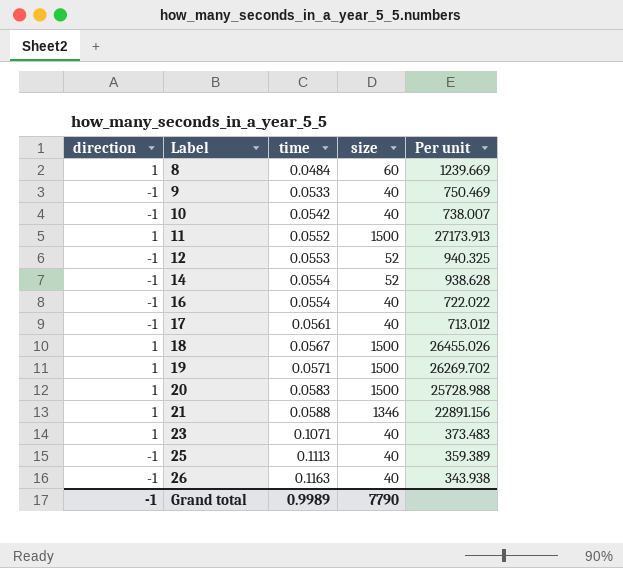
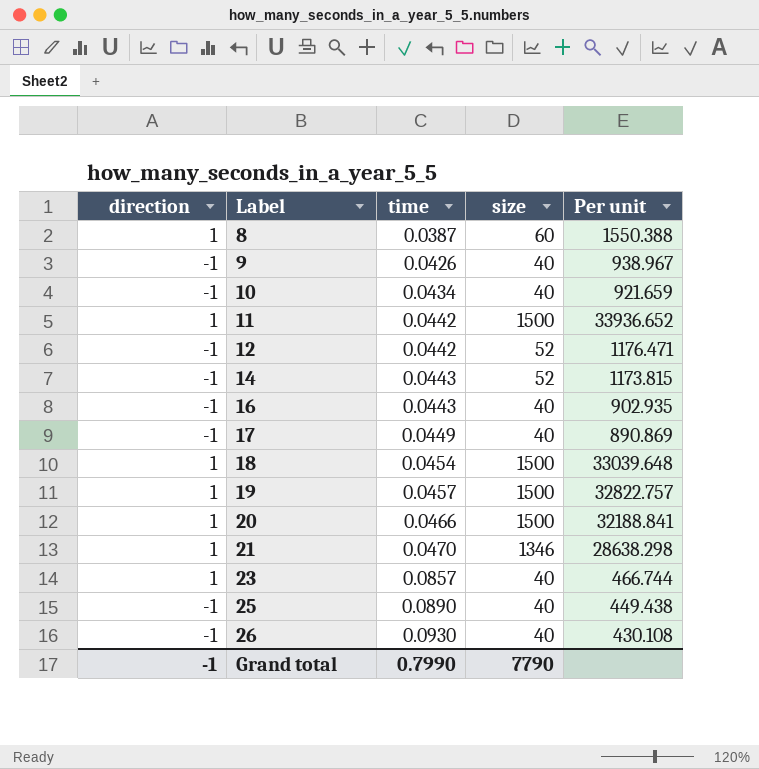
8 | time: 0.0484 -> 0.0387
8 | Per unit: 1239.669 -> 1550.388
9 | time: 0.0533 -> 0.0426
9 | Per unit: 750.469 -> 938.967
10 | time: 0.0542 -> 0.0434
10 | Per unit: 738.007 -> 921.659
11 | time: 0.0552 -> 0.0442
11 | Per unit: 27173.913 -> 33936.652
12 | time: 0.0553 -> 0.0442
12 | Per unit: 940.325 -> 1176.471
14 | time: 0.0554 -> 0.0443
14 | Per unit: 938.628 -> 1173.815
16 | time: 0.0554 -> 0.0443
16 | Per unit: 722.022 -> 902.935
17 | time: 0.0561 -> 0.0449
17 | Per unit: 713.012 -> 890.869
18 | time: 0.0567 -> 0.0454
18 | Per unit: 26455.026 -> 33039.648
19 | time: 0.0571 -> 0.0457
19 | Per unit: 26269.702 -> 32822.757
20 | time: 0.0583 -> 0.0466
20 | Per unit: 25728.988 -> 32188.841
21 | time: 0.0588 -> 0.0470
21 | Per unit: 22891.156 -> 28638.298
23 | time: 0.1071 -> 0.0857
23 | Per unit: 373.483 -> 466.744
25 | time: 0.1113 -> 0.0890
25 | Per unit: 359.389 -> 449.438
26 | time: 0.1163 -> 0.0930
26 | Per unit: 343.938 -> 430.108
Grand total | time: 0.9989 -> 0.7990

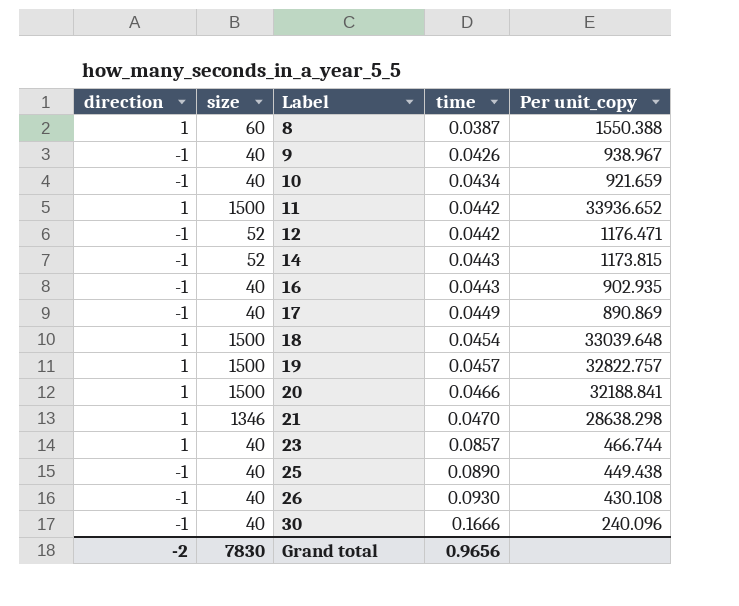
column size | position: 4 -> 2
column name: Per unit -> Per unit_copy
row 30: none -> -1 | 40 | 0.1666 | 240.096
Grand total | direction: -1 -> -2
Grand total | size: 7790 -> 7830
Grand total | time: 0.7990 -> 0.9656

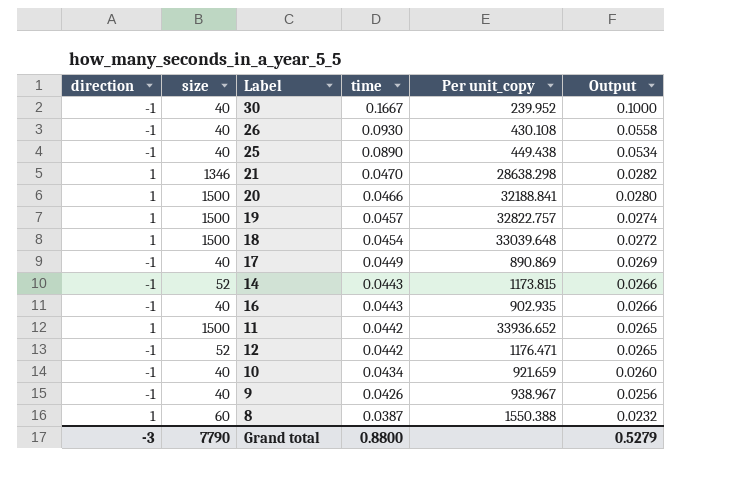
row order: Label ascending -> time descending
column Output | formula: none -> [time] * 0.6
row 23: 1 | 40 | 0.0857 | 466.744 -> none
30 | time: 0.1666 -> 0.1667
30 | Per unit_copy: 240.096 -> 239.952
Grand total | direction: -2 -> -3
Grand total | size: 7830 -> 7790
Grand total | time: 0.9656 -> 0.8800

